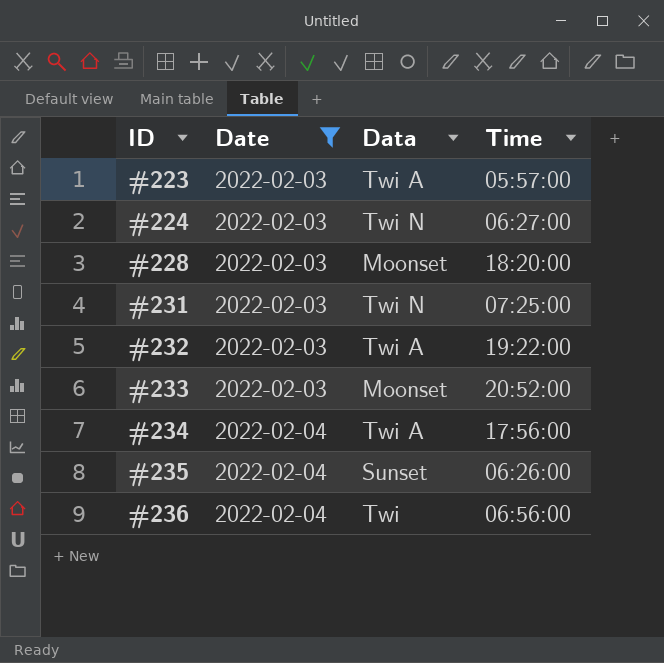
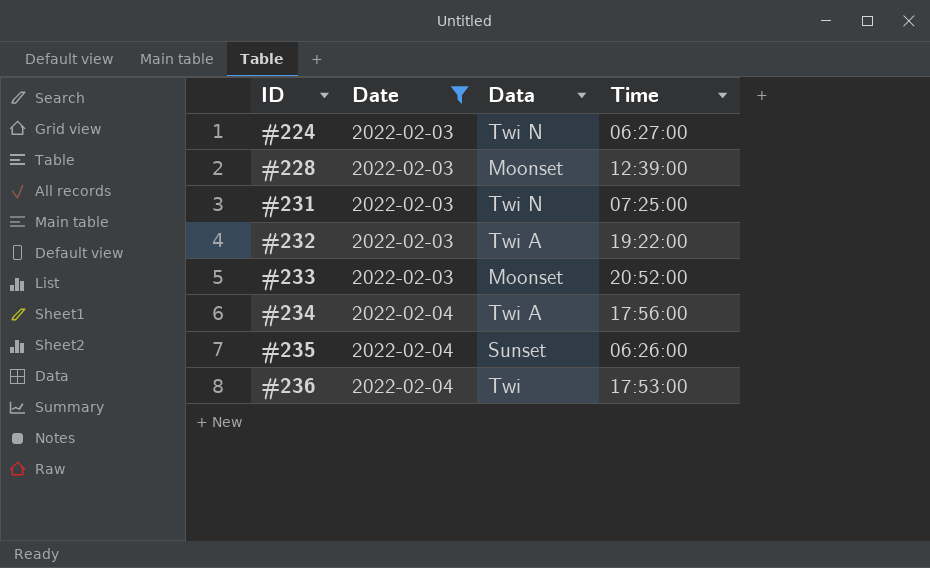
row #223: 2022-02-03 | Twi A | 05:57:00 -> none
#228 | Time: 18:20:00 -> 12:39:00
#236 | Time: 06:56:00 -> 17:53:00

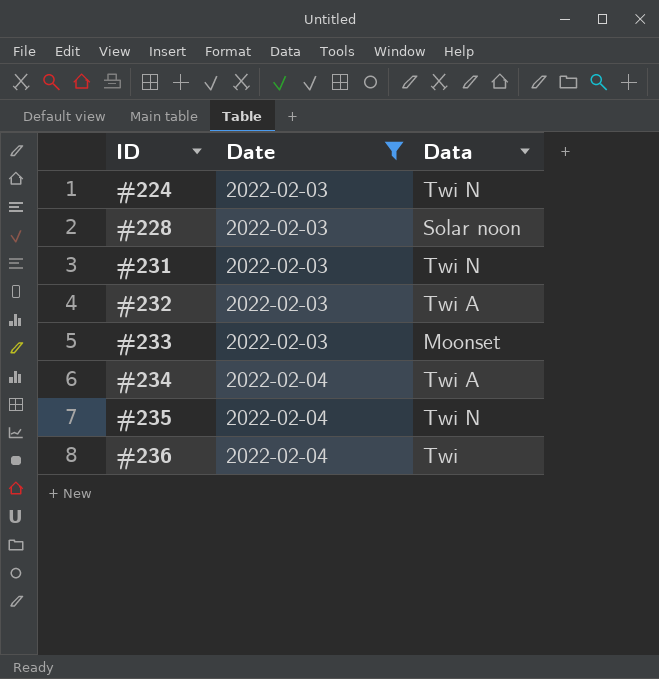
column Time | position: 4 -> none
#228 | Data: Moonset -> Solar noon
#235 | Data: Sunset -> Twi N

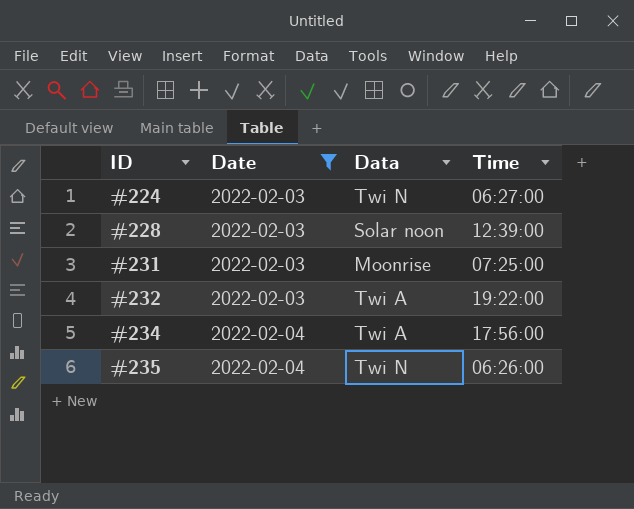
column Time | position: none -> 4
row #233: 2022-02-03 | Moonset -> none
row #236: 2022-02-04 | Twi -> none
#231 | Data: Twi N -> Moonrise

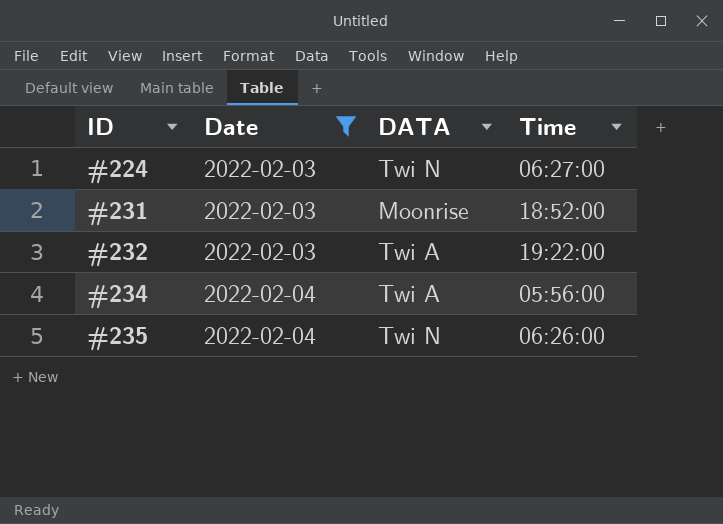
column name: Data -> DATA
row #228: 2022-02-03 | Solar noon | 12:39:00 -> none
#231 | Time: 07:25:00 -> 18:52:00
#234 | Time: 17:56:00 -> 05:56:00

